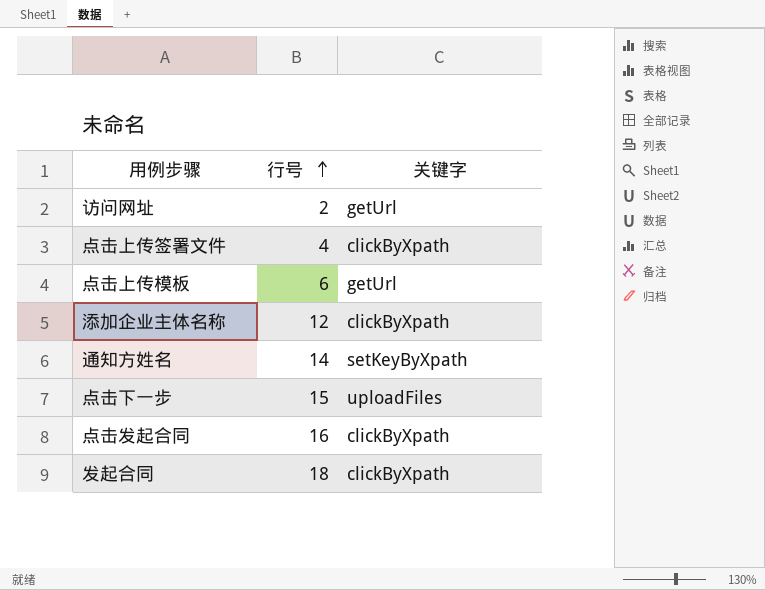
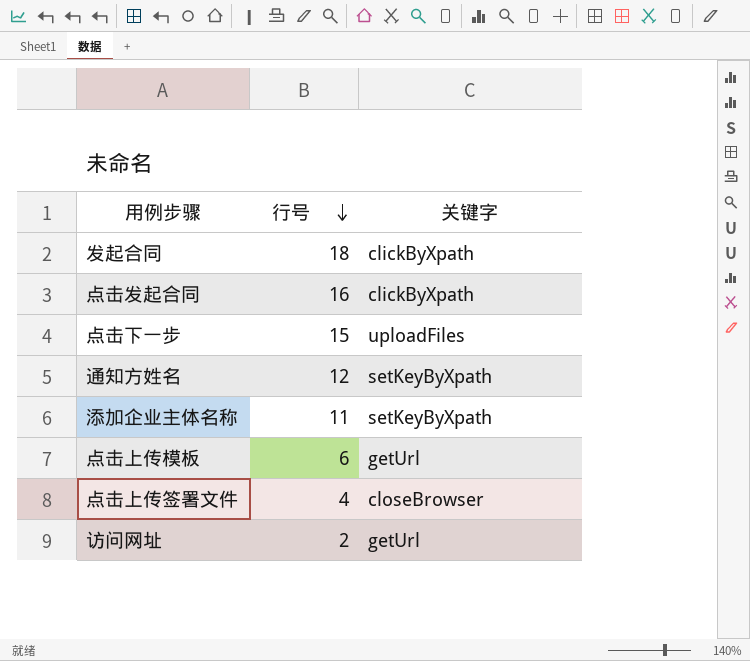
row order: 行号 ascending -> 行号 descending
通知方姓名 | 行号: 14 -> 12
添加企业主体名称 | 行号: 12 -> 11
添加企业主体名称 | 关键字: clickByXpath -> setKeyByXpath
点击上传签署文件 | 关键字: clickByXpath -> closeBrowser

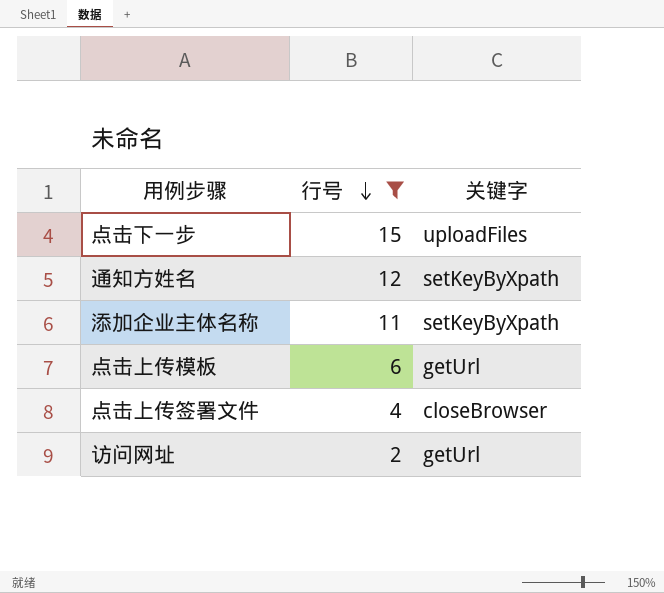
filter: none -> 行号 <= 15

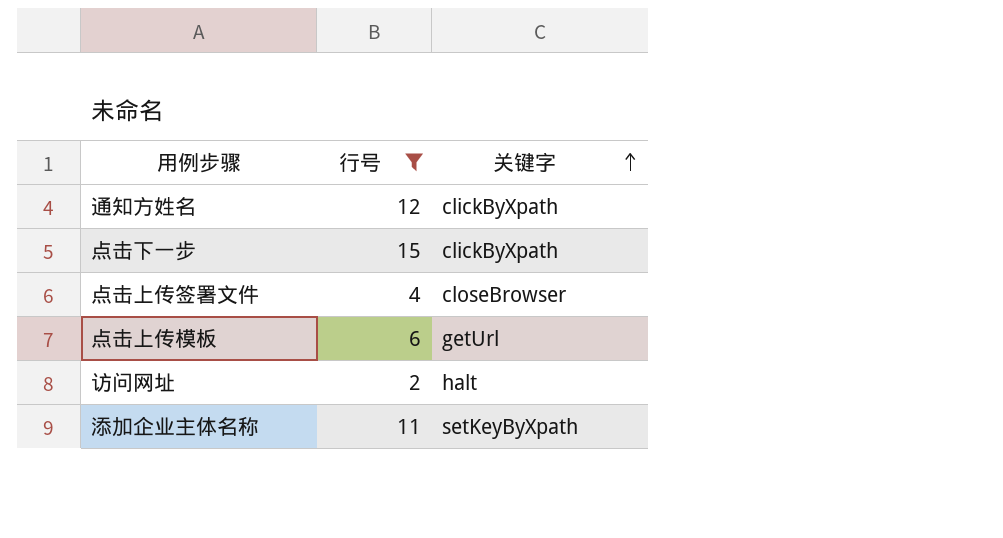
row order: 行号 descending -> 关键字 ascending
通知方姓名 | 关键字: setKeyByXpath -> clickByXpath
点击下一步 | 关键字: uploadFiles -> clickByXpath
访问网址 | 关键字: getUrl -> halt

